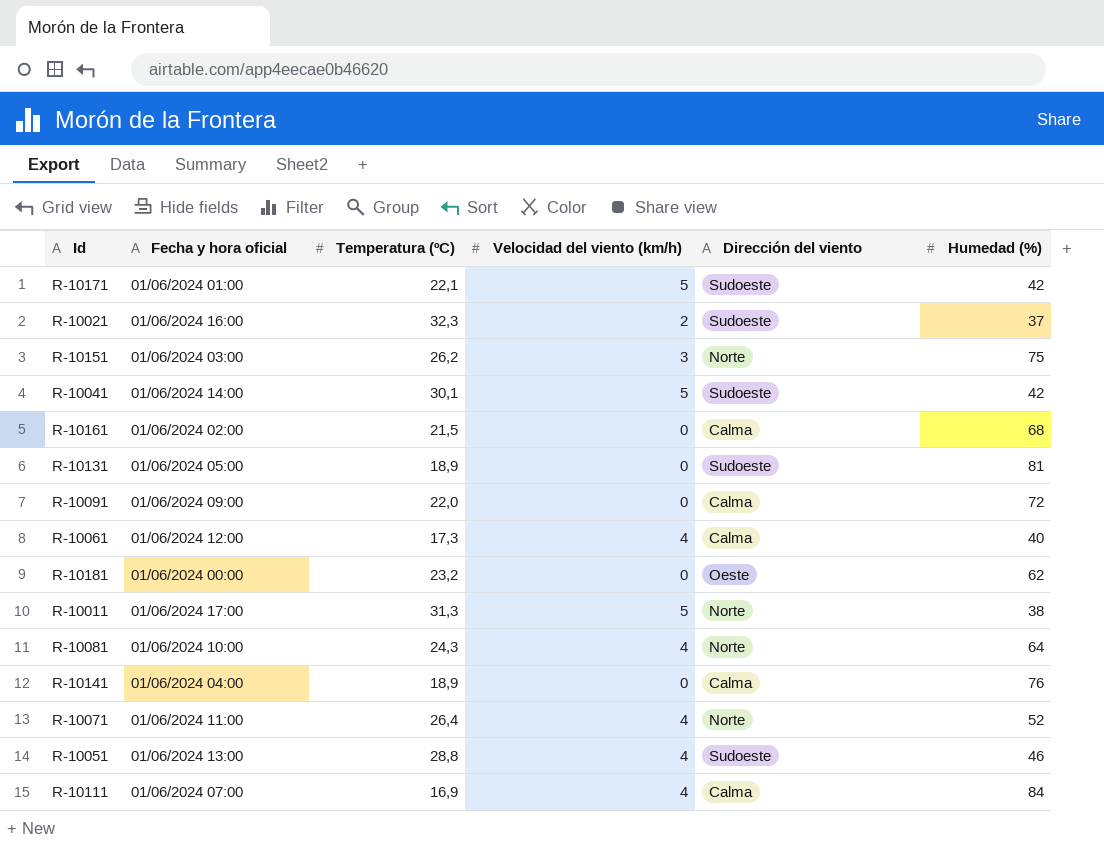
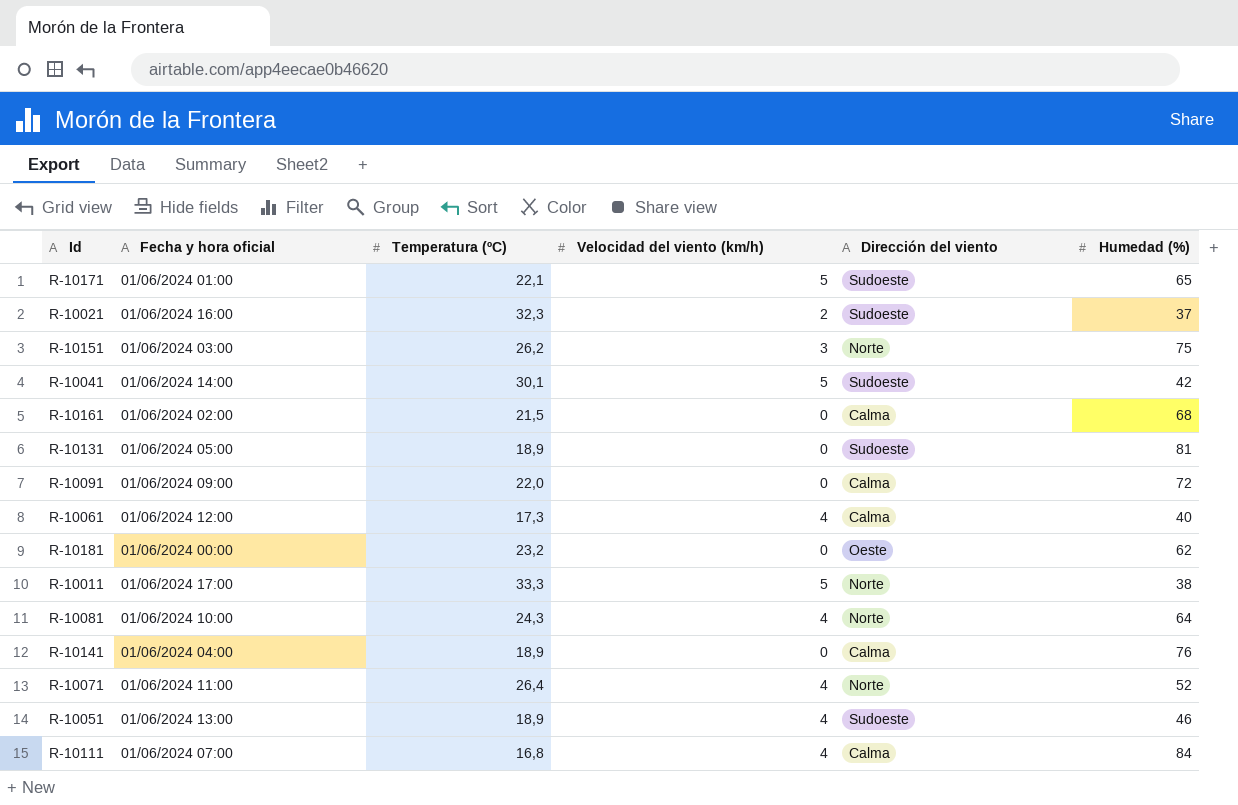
R-10171 | Humedad (%): 42 -> 65
R-10011 | Temperatura (ºC): 31,3 -> 33,3
R-10051 | Temperatura (ºC): 28,8 -> 18,9
R-10111 | Temperatura (ºC): 16,9 -> 16,8

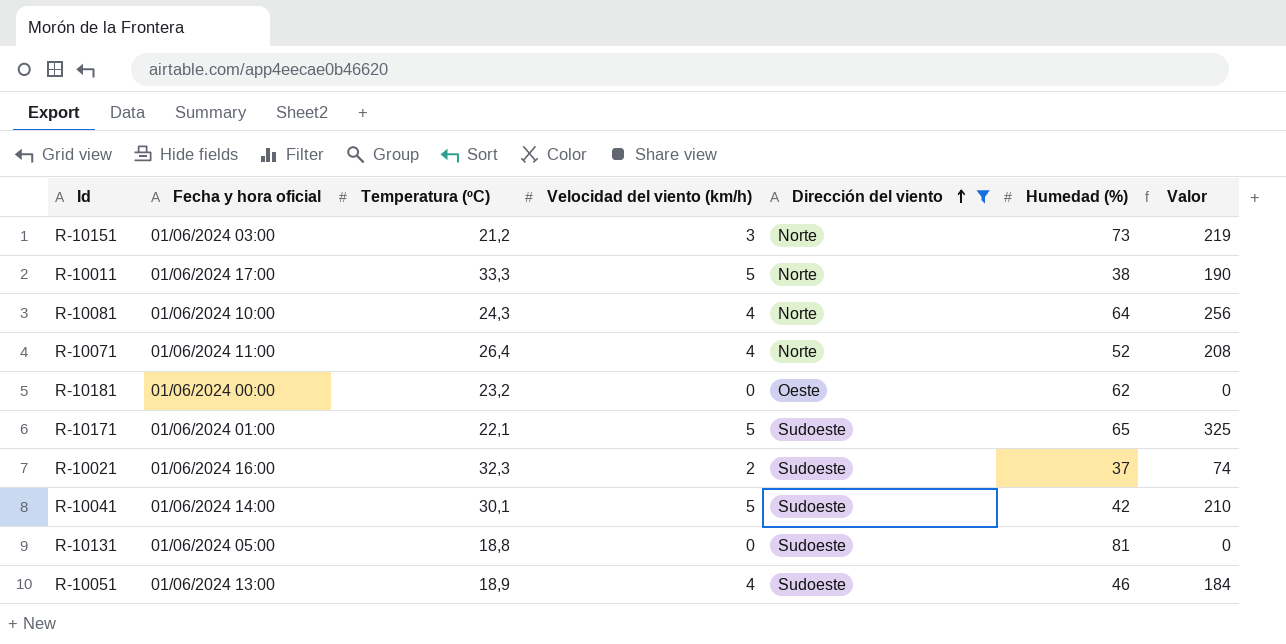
filter: none -> Dirección del viento != Calma
row order: none -> Dirección del viento ascending
column Valor | formula: none -> [Velocidad del viento (km/h)] * [Humedad (%)]
R-10151 | Temperatura (ºC): 26,2 -> 21,2
R-10151 | Humedad (%): 75 -> 73
R-10131 | Temperatura (ºC): 18,9 -> 18,8

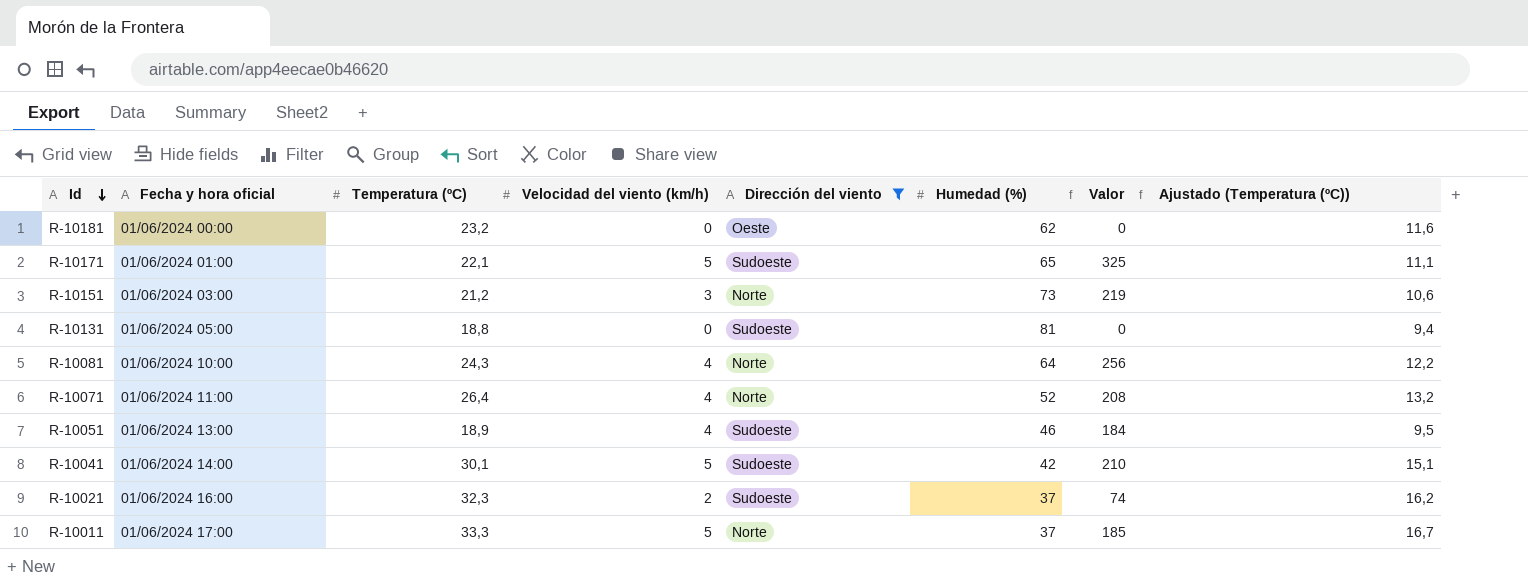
row order: Dirección del viento ascending -> Id descending
column Ajustado (Temperatura (ºC)) | formula: none -> [Temperatura (ºC)] * 0,5
R-10011 | Humedad (%): 38 -> 37
R-10011 | Valor: 190 -> 185

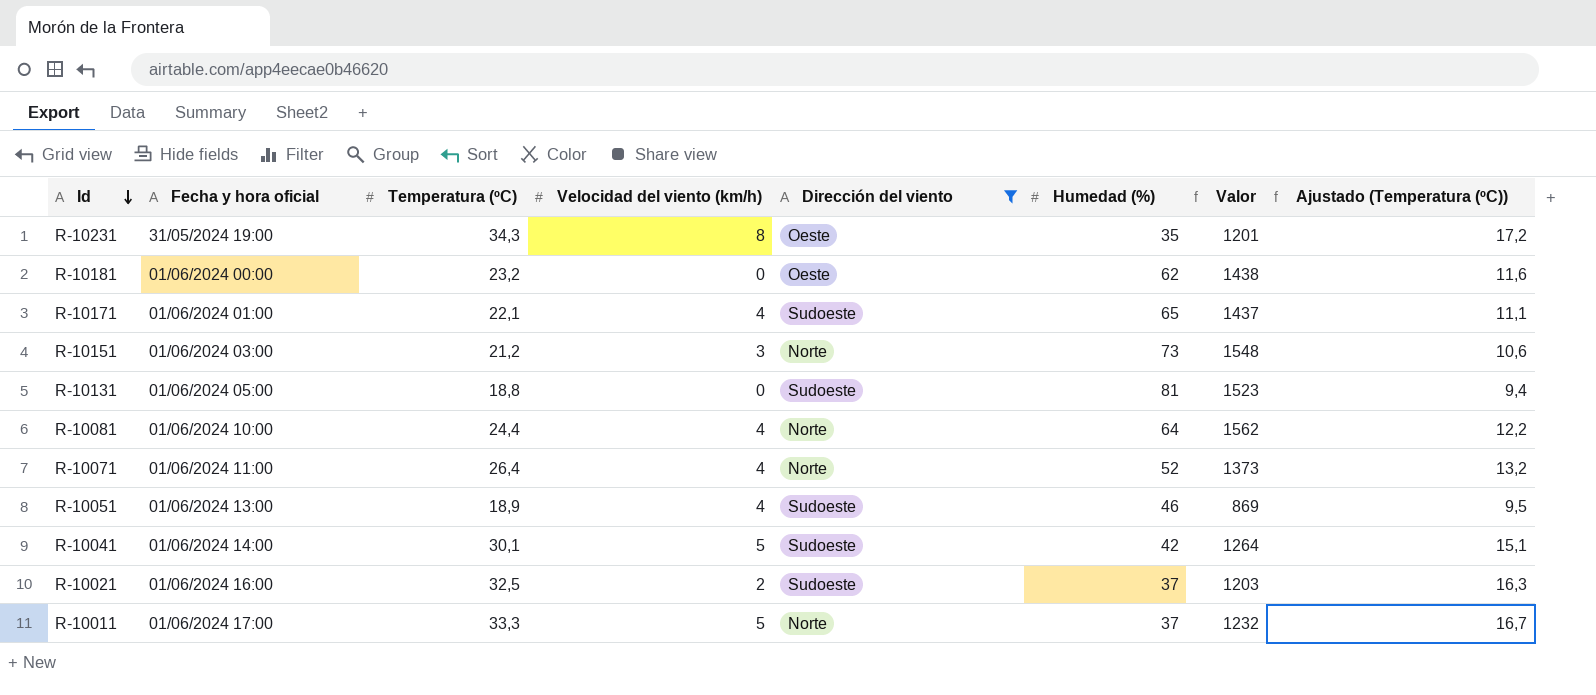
column Valor | formula: [Velocidad del viento (km/h)] * [Humedad (%)] -> [Temperatura (ºC)] * [Humedad (%)]
row R-10231: none -> 31/05/2024 19:00 | 34,3 | 8 | Oeste | 35 | 1201 | 17,2
R-10171 | Velocidad del viento (km/h): 5 -> 4
R-10081 | Temperatura (ºC): 24,3 -> 24,4
R-10021 | Temperatura (ºC): 32,3 -> 32,5
R-10021 | Ajustado (Temperatura (ºC)): 16,2 -> 16,3

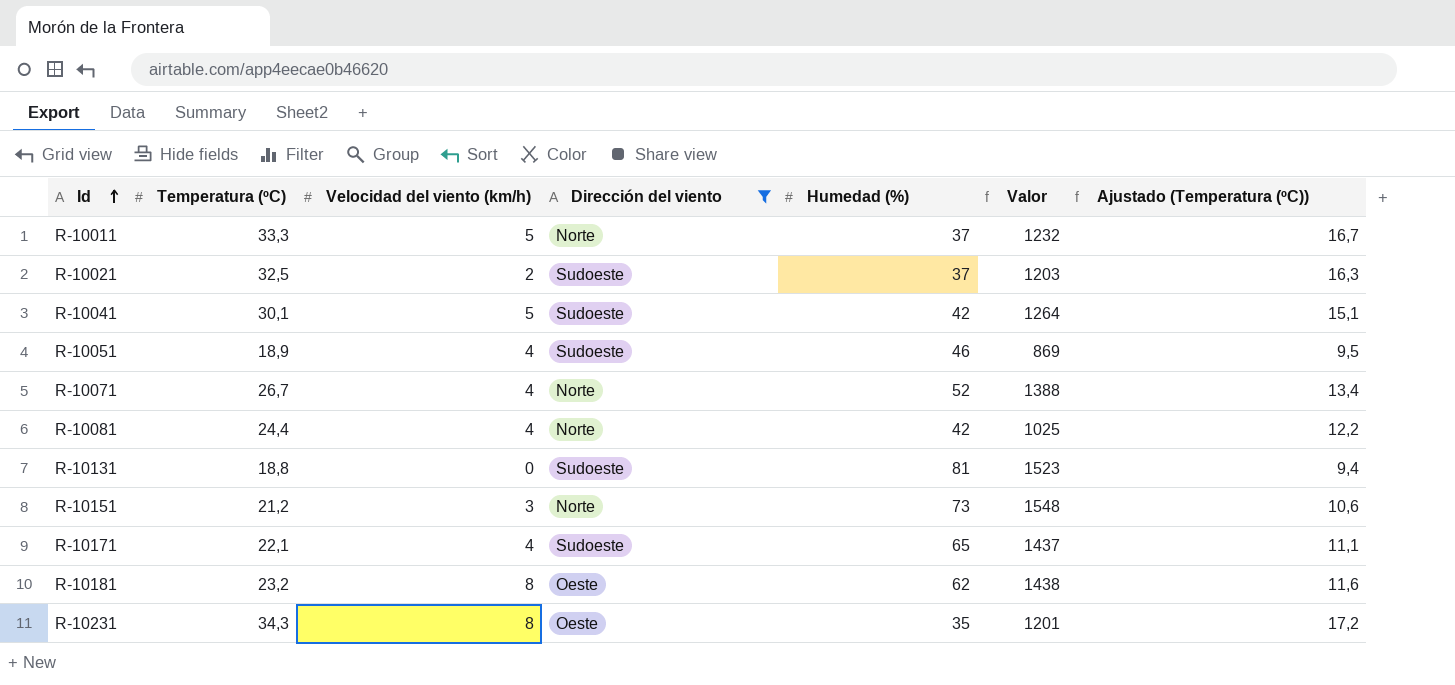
row order: Id descending -> Id ascending
column Fecha y hora oficial | position: 2 -> none
R-10071 | Temperatura (ºC): 26,4 -> 26,7
R-10071 | Valor: 1373 -> 1388
R-10071 | Ajustado (Temperatura (ºC)): 13,2 -> 13,4
R-10081 | Humedad (%): 64 -> 42
R-10081 | Valor: 1562 -> 1025
R-10181 | Velocidad del viento (km/h): 0 -> 8

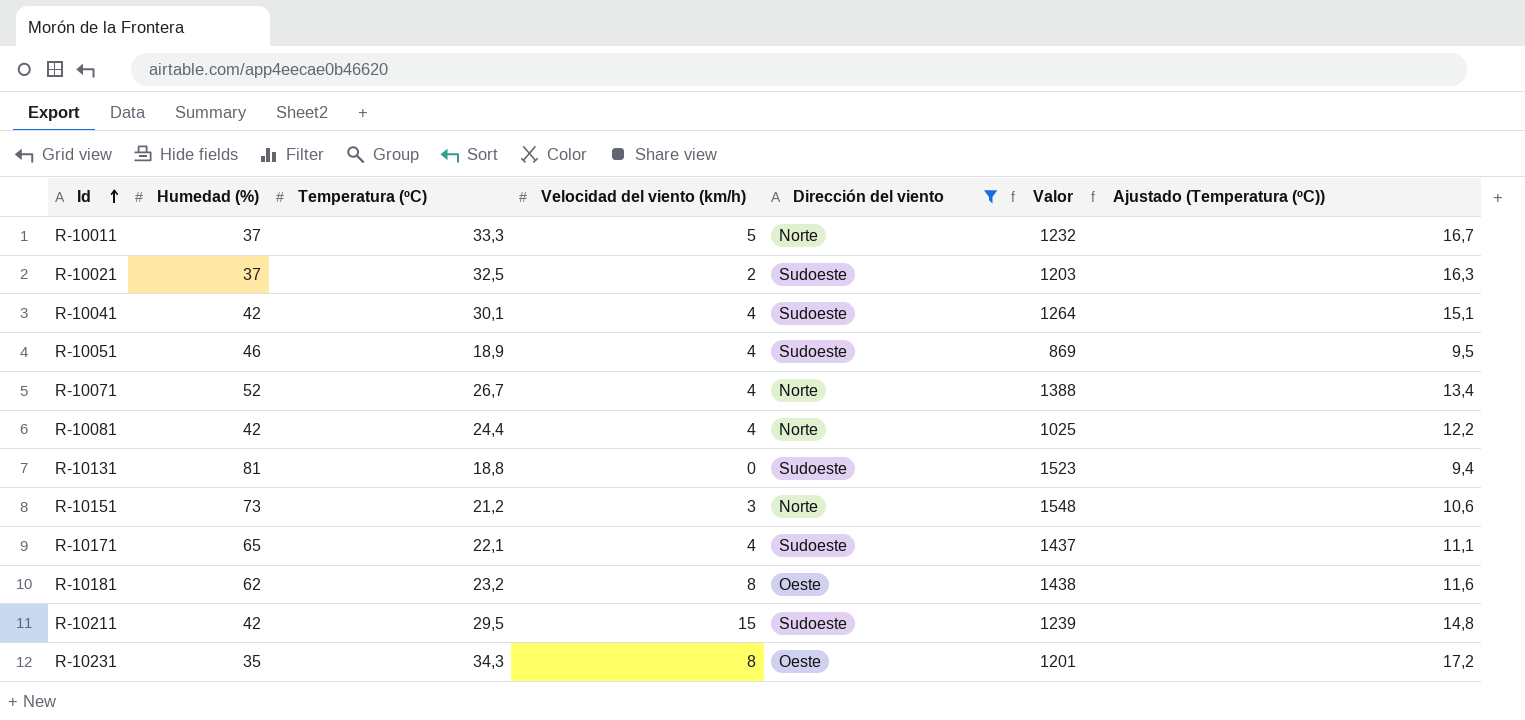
column Humedad (%) | position: 5 -> 2
R-10041 | Velocidad del viento (km/h): 5 -> 4
row R-10211: none -> 42 | 29,5 | 15 | Sudoeste | 1239 | 14,8

